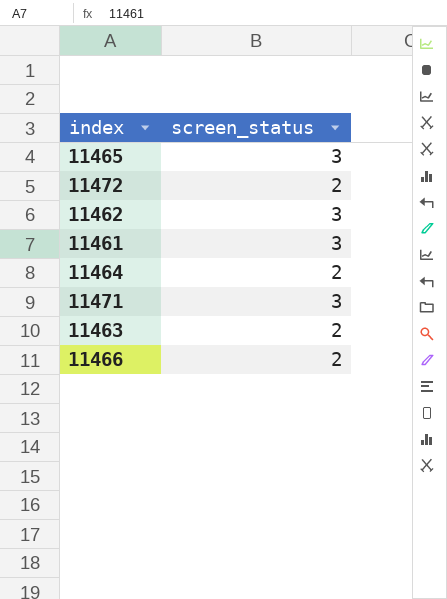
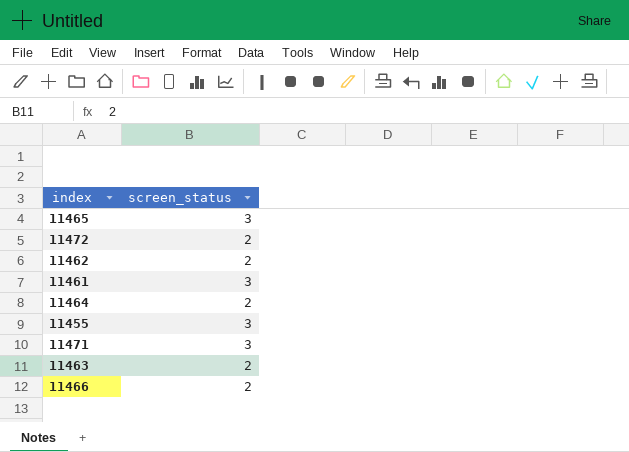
11462 | screen_status: 3 -> 2
row 11455: none -> 3

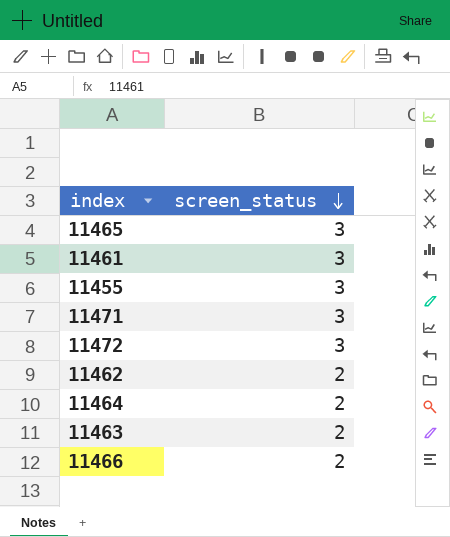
row order: none -> screen_status descending
11472 | screen_status: 2 -> 3

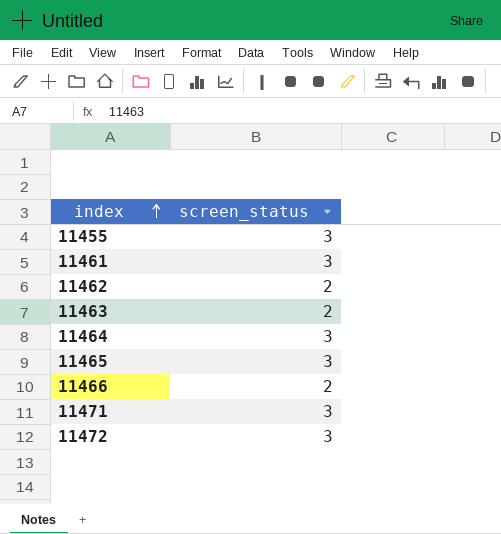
row order: screen_status descending -> index ascending
11464 | screen_status: 2 -> 3

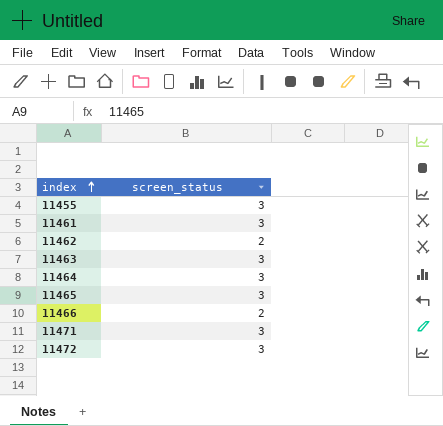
11463 | screen_status: 2 -> 3

